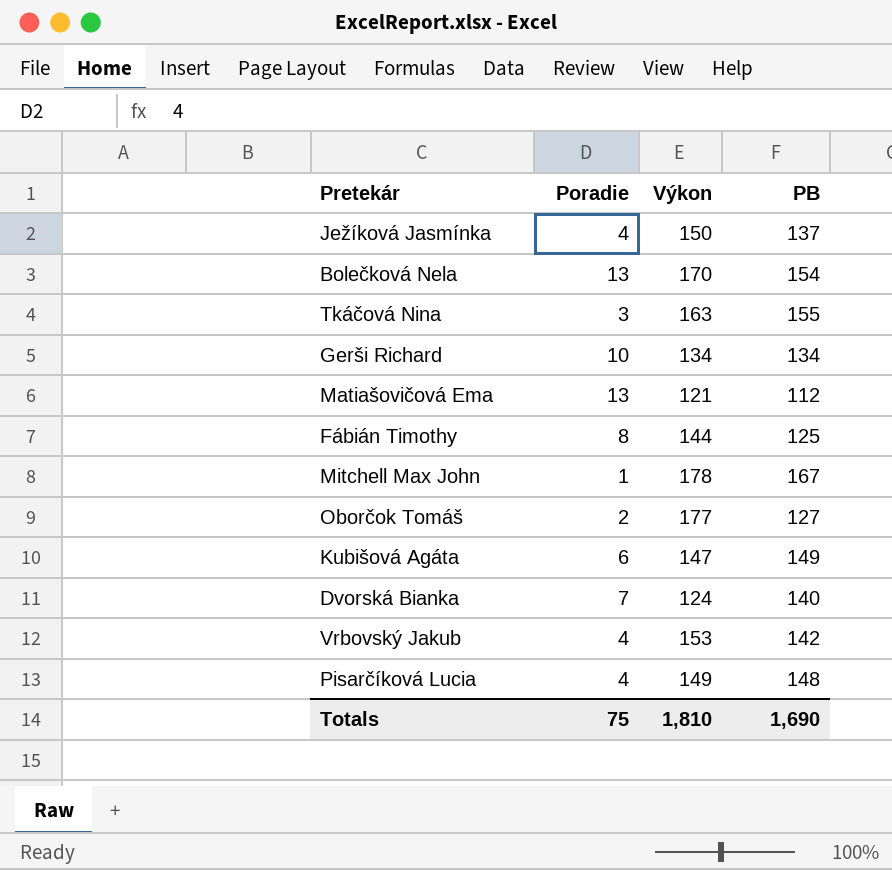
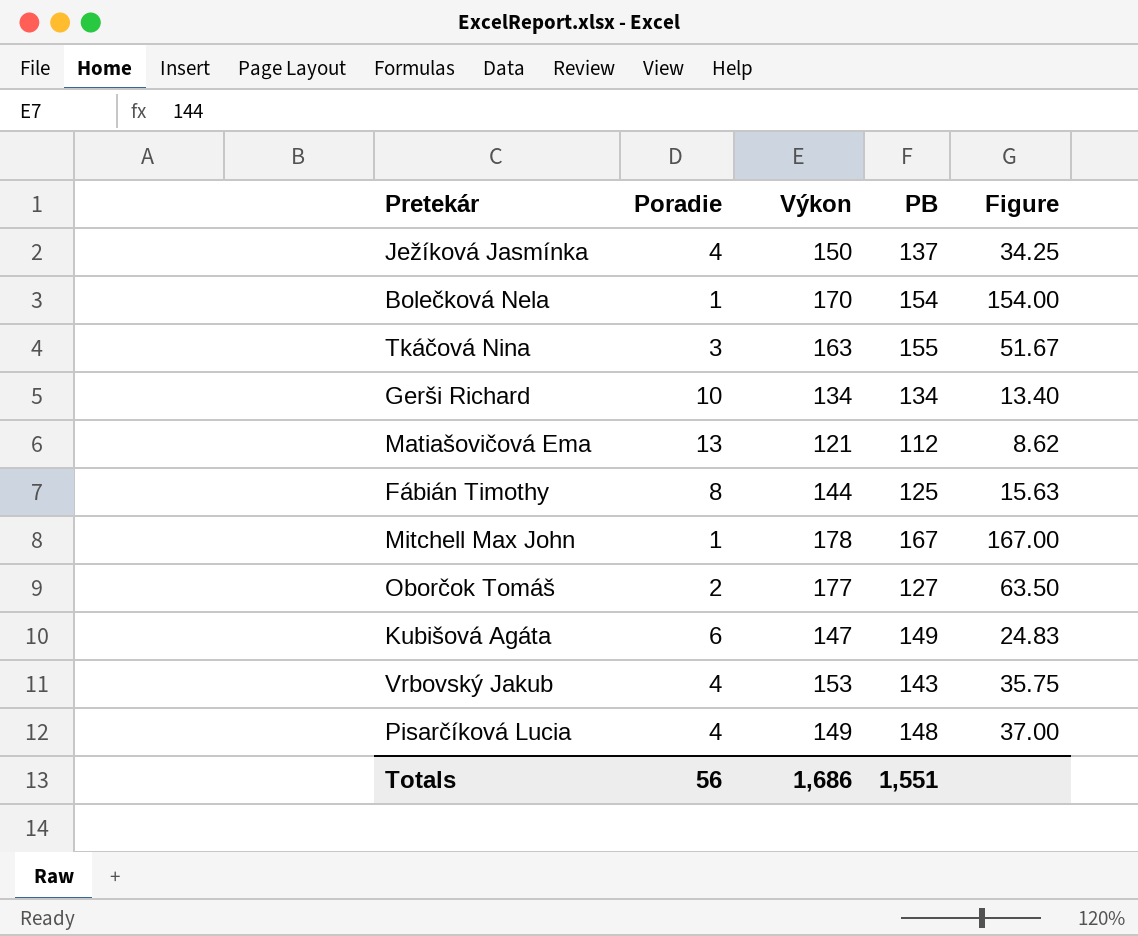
column Figure | formula: none -> [PB] / [Poradie]
row Dvorská Bianka: 7 | 124 | 140 -> none
Bolečková Nela | Poradie: 13 -> 1
Vrbovský Jakub | PB: 142 -> 143
Totals | Poradie: 75 -> 56
Totals | Výkon: 1,810 -> 1,686
Totals | PB: 1,690 -> 1,551

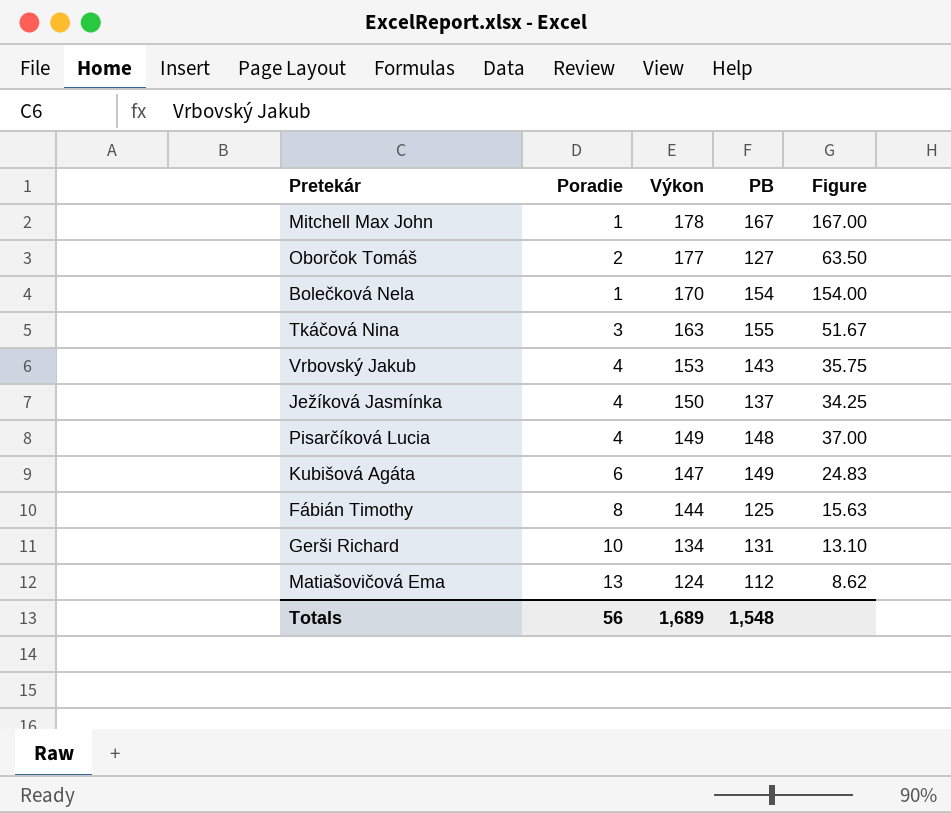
row order: none -> Výkon descending
Gerši Richard | PB: 134 -> 131
Gerši Richard | Figure: 13.40 -> 13.10
Matiašovičová Ema | Výkon: 121 -> 124
Totals | Výkon: 1,686 -> 1,689
Totals | PB: 1,551 -> 1,548

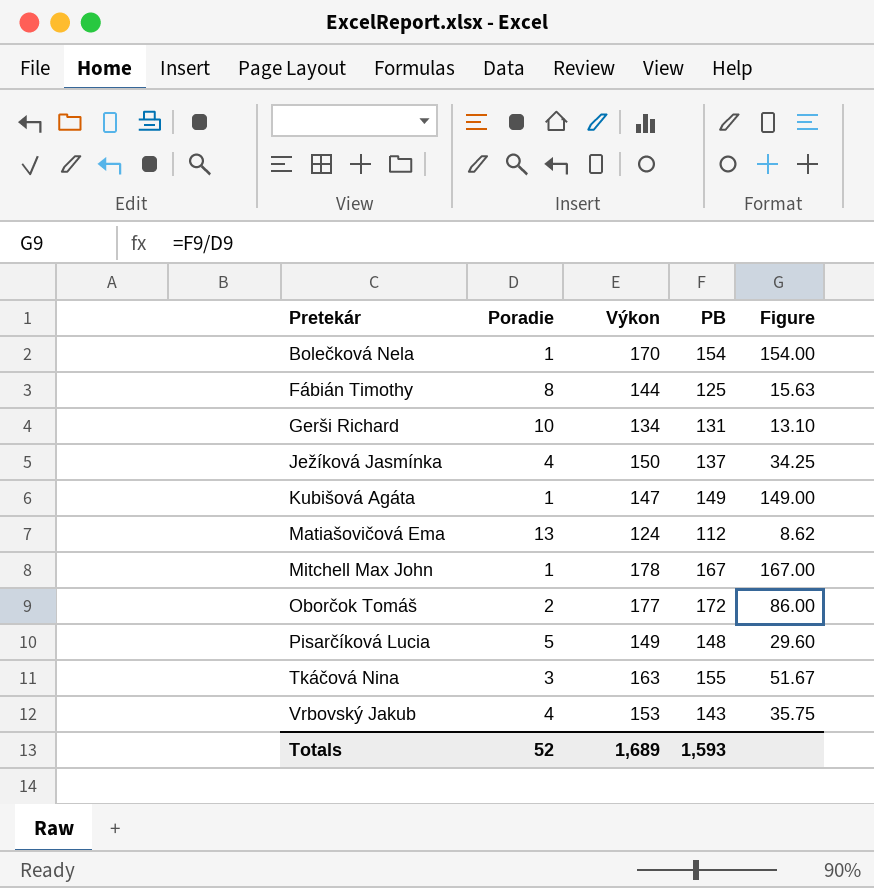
row order: Výkon descending -> Pretekár ascending
Kubišová Agáta | Poradie: 6 -> 1
Kubišová Agáta | Figure: 24.83 -> 149.00
Oborčok Tomáš | PB: 127 -> 172
Oborčok Tomáš | Figure: 63.50 -> 86.00
Pisarčíková Lucia | Poradie: 4 -> 5
Pisarčíková Lucia | Figure: 37.00 -> 29.60
Totals | Poradie: 56 -> 52
Totals | PB: 1,548 -> 1,593

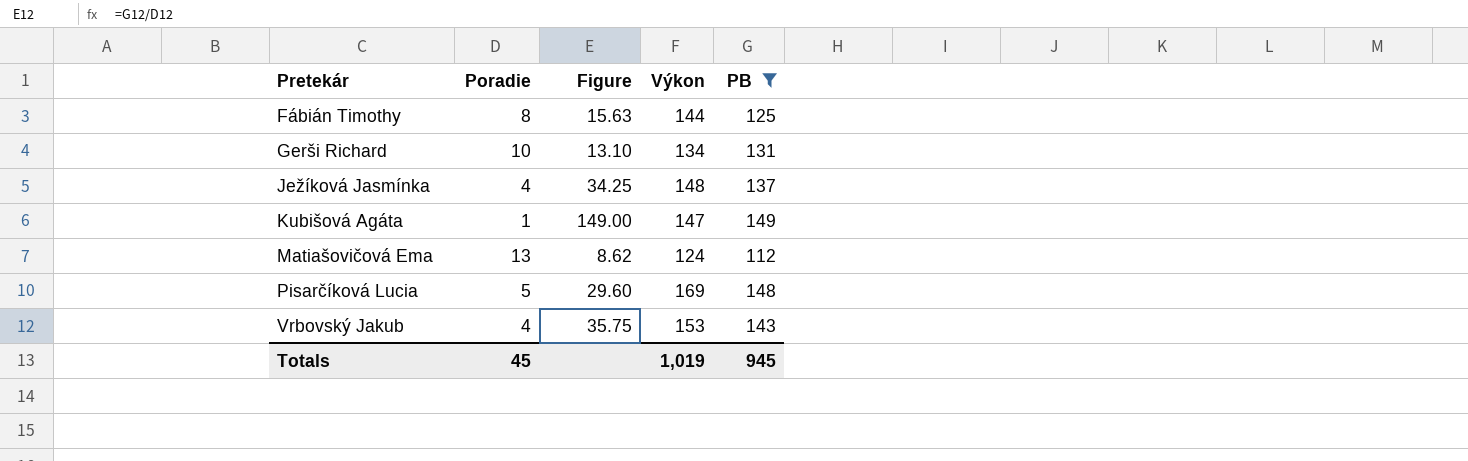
filter: none -> PB <= 149
column Figure | position: 5 -> 3
Ježíková Jasmínka | Výkon: 150 -> 148
Pisarčíková Lucia | Výkon: 149 -> 169
Totals | Poradie: 52 -> 45
Totals | Výkon: 1,689 -> 1,019
Totals | PB: 1,593 -> 945

